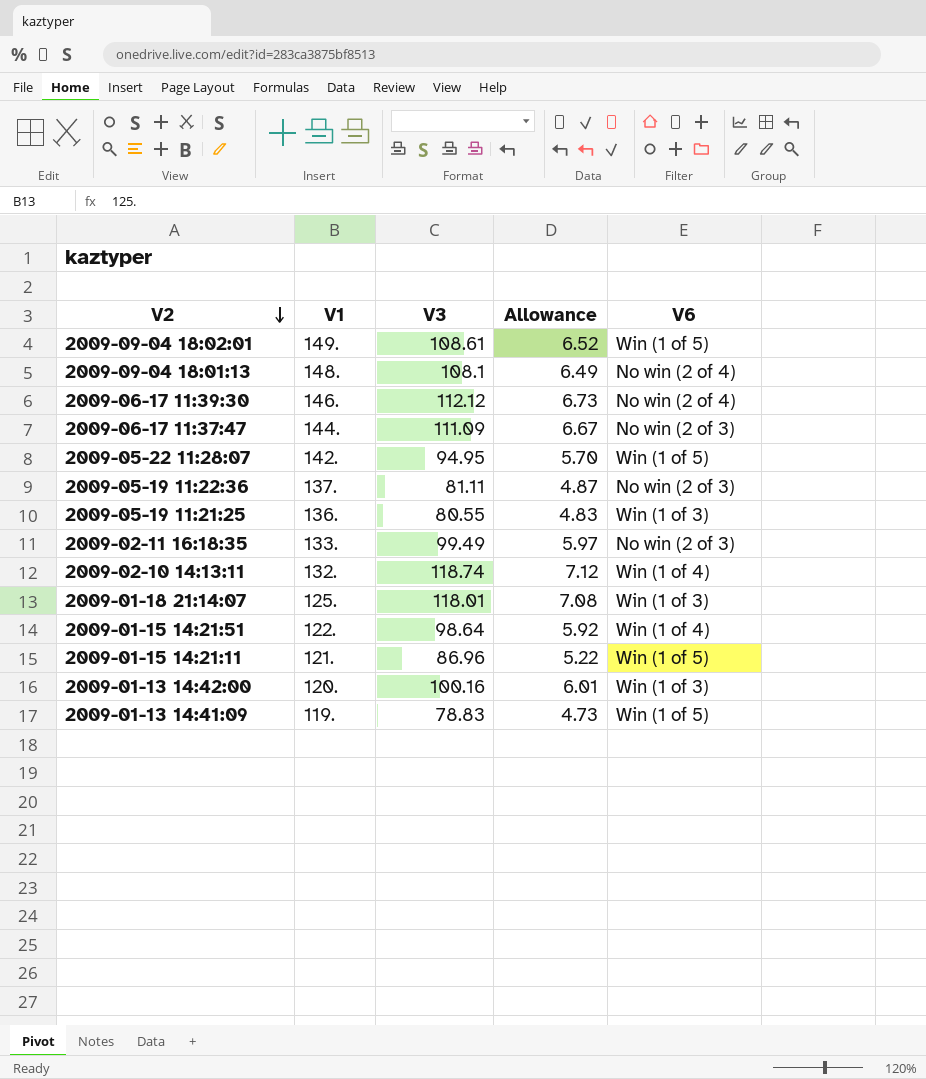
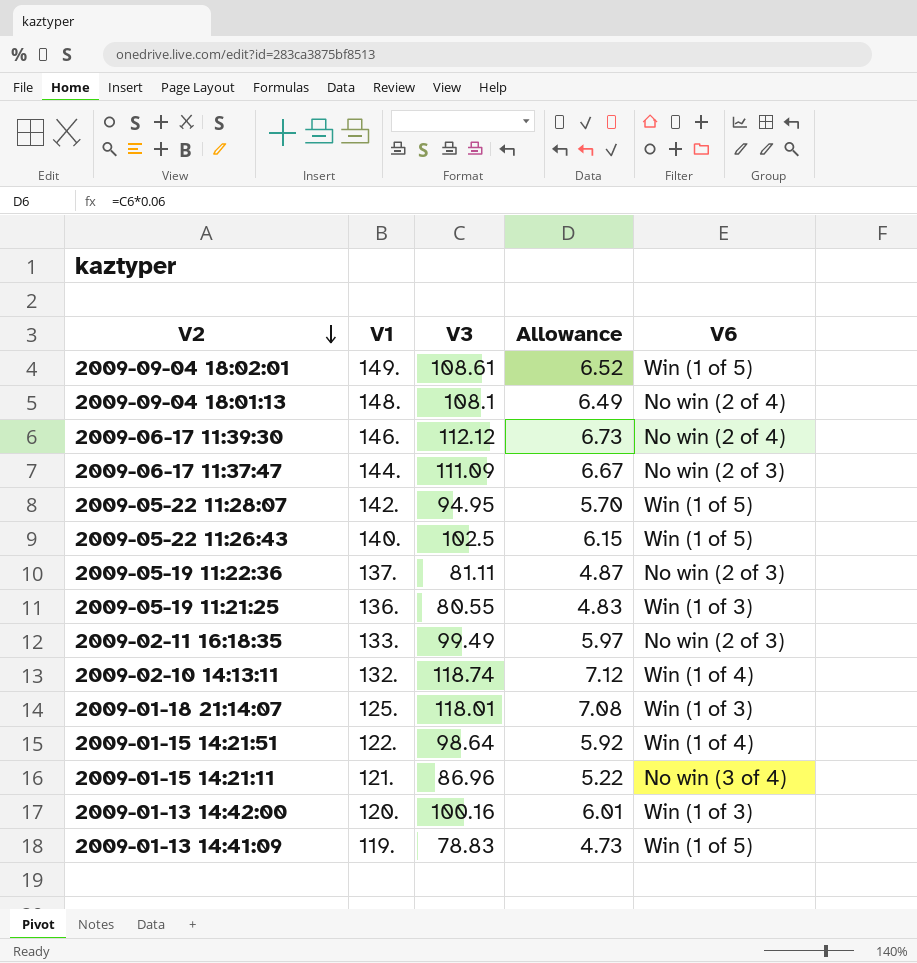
row 2009-05-22 11:26:43: none -> 140. | 102.5 | 6.15 | Win (1 of 5)
2009-01-15 14:21:11 | V6: Win (1 of 5) -> No win (3 of 4)

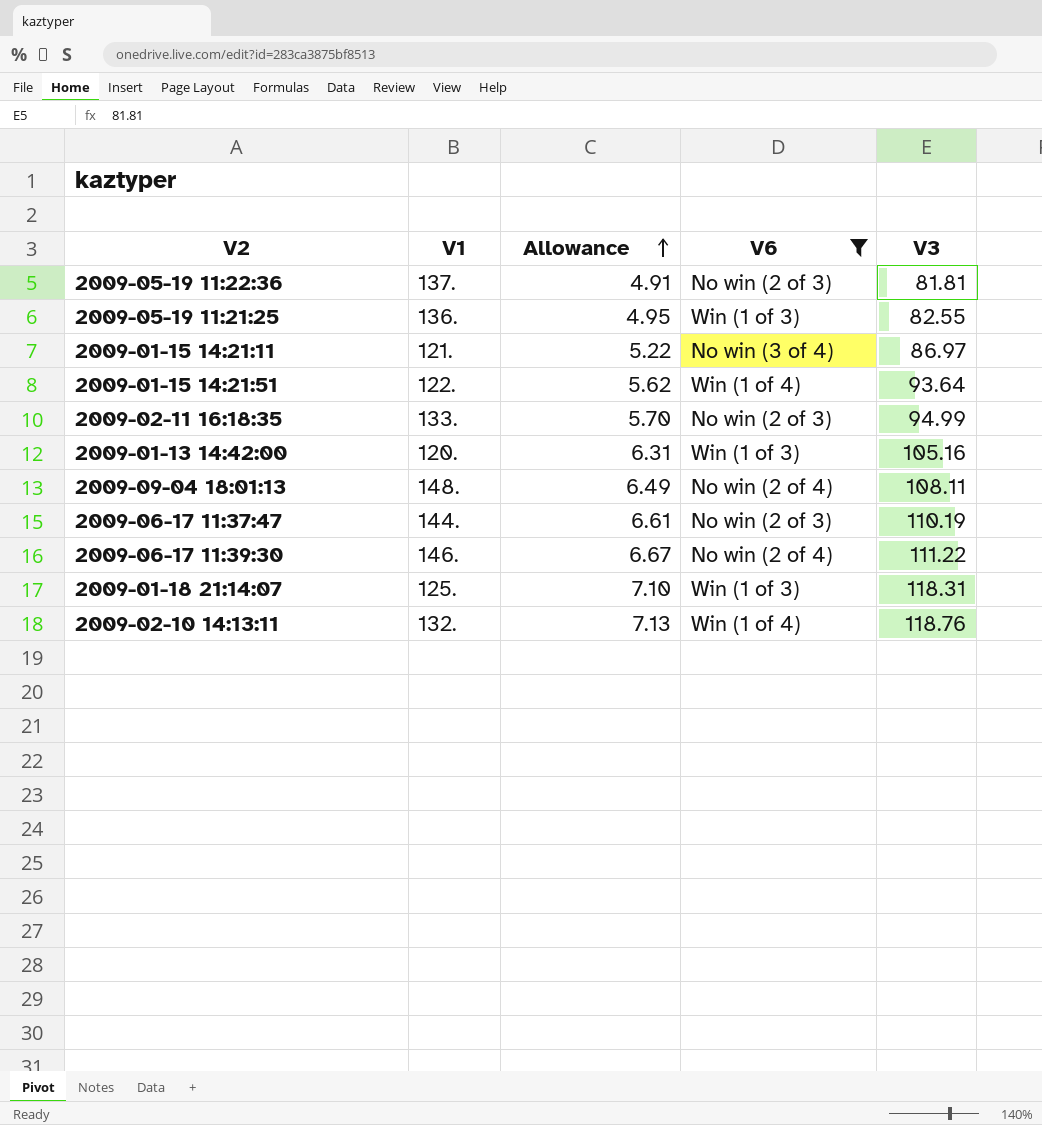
filter: none -> V6 != Win (1 of 5)
row order: V2 descending -> Allowance ascending
column V3 | position: 3 -> 5
2009-05-19 11:22:36 | Allowance: 4.87 -> 4.91
2009-05-19 11:22:36 | V3: 81.11 -> 81.81
2009-05-19 11:21:25 | Allowance: 4.83 -> 4.95
2009-05-19 11:21:25 | V3: 80.55 -> 82.55
2009-01-15 14:21:11 | V3: 86.96 -> 86.97
2009-01-15 14:21:51 | Allowance: 5.92 -> 5.62
2009-01-15 14:21:51 | V3: 98.64 -> 93.64
2009-02-11 16:18:35 | Allowance: 5.97 -> 5.70
2009-02-11 16:18:35 | V3: 99.49 -> 94.99
2009-01-13 14:42:00 | Allowance: 6.01 -> 6.31
2009-01-13 14:42:00 | V3: 100.16 -> 105.16
2009-09-04 18:01:13 | V3: 108.1 -> 108.11
2009-06-17 11:37:47 | Allowance: 6.67 -> 6.61
2009-06-17 11:37:47 | V3: 111.09 -> 110.19
2009-06-17 11:39:30 | Allowance: 6.73 -> 6.67
2009-06-17 11:39:30 | V3: 112.12 -> 111.22
2009-01-18 21:14:07 | Allowance: 7.08 -> 7.10
2009-01-18 21:14:07 | V3: 118.01 -> 118.31
2009-02-10 14:13:11 | Allowance: 7.12 -> 7.13
2009-02-10 14:13:11 | V3: 118.74 -> 118.76

